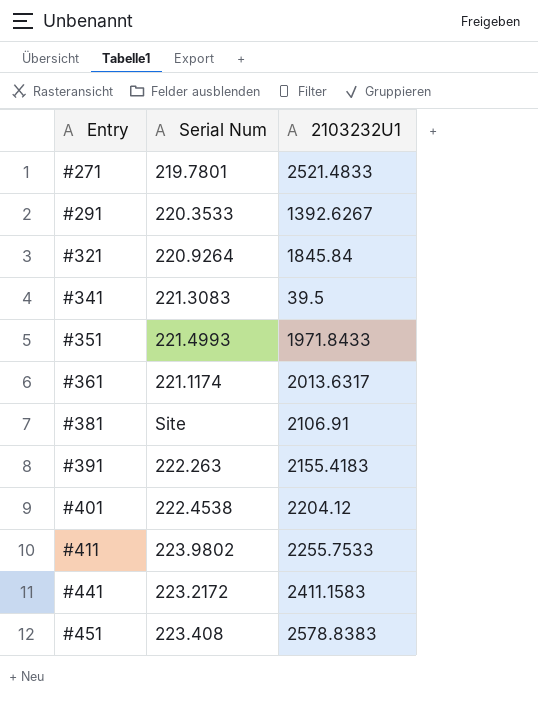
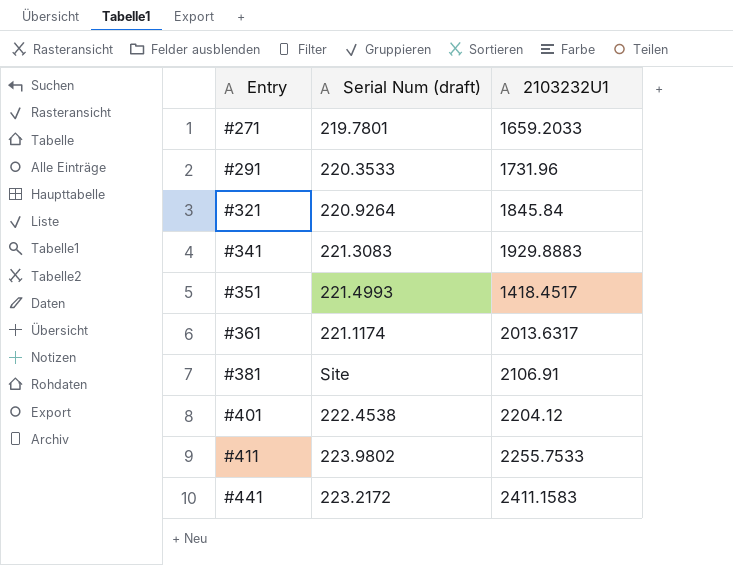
column name: Serial Num -> Serial Num (draft)
row #391: 222.263 | 2155.4183 -> none
row #451: 223.408 | 2578.8383 -> none
#271 | 2103232U1: 2521.4833 -> 1659.2033
#291 | 2103232U1: 1392.6267 -> 1731.96
#341 | 2103232U1: 39.5 -> 1929.8883
#351 | 2103232U1: 1971.8433 -> 1418.4517

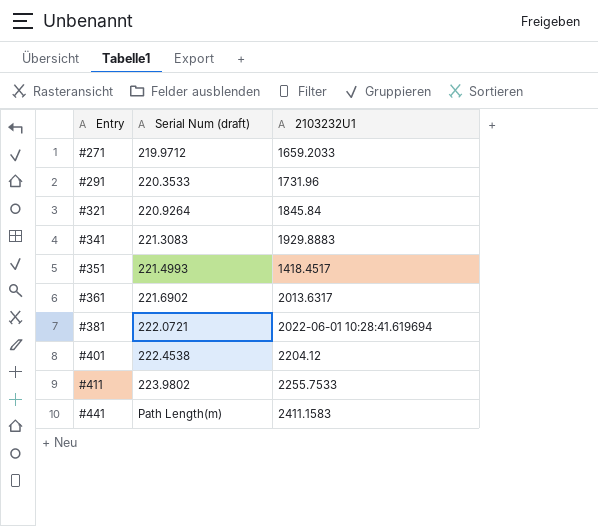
#271 | Serial Num (draft): 219.7801 -> 219.9712
#361 | Serial Num (draft): 221.1174 -> 221.6902
#381 | Serial Num (draft): Site -> 222.0721
#381 | 2103232U1: 2106.91 -> 2022-06-01 10:28:41.619694
#441 | Serial Num (draft): 223.2172 -> Path Length(m)

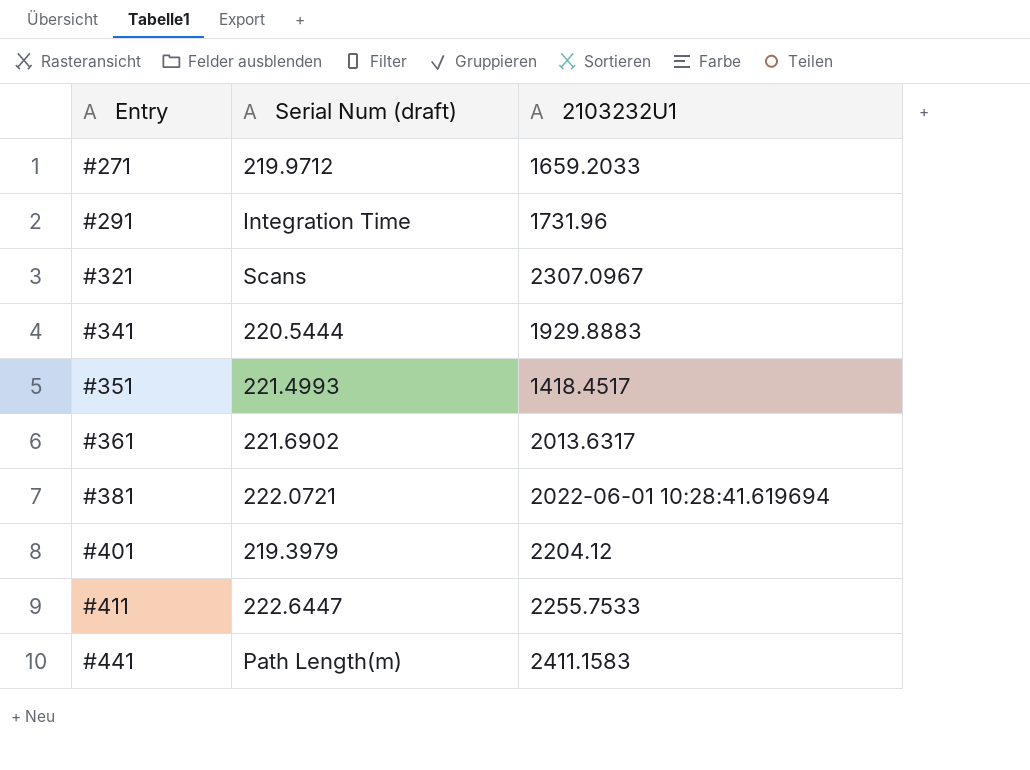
#291 | Serial Num (draft): 220.3533 -> Integration Time
#321 | Serial Num (draft): 220.9264 -> Scans
#321 | 2103232U1: 1845.84 -> 2307.0967
#341 | Serial Num (draft): 221.3083 -> 220.5444
#401 | Serial Num (draft): 222.4538 -> 219.3979
#411 | Serial Num (draft): 223.9802 -> 222.6447

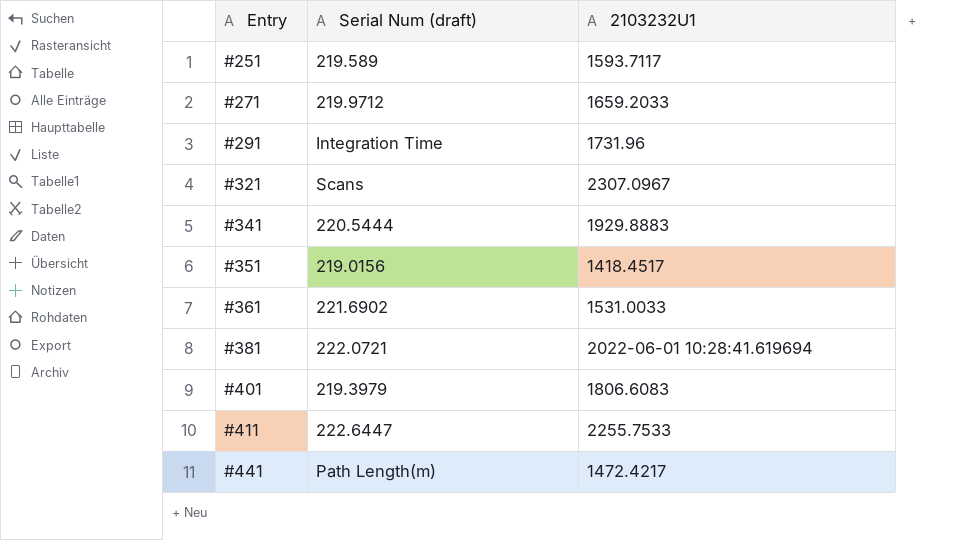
row #251: none -> 219.589 | 1593.7117
#351 | Serial Num (draft): 221.4993 -> 219.0156
#361 | 2103232U1: 2013.6317 -> 1531.0033
#401 | 2103232U1: 2204.12 -> 1806.6083
#441 | 2103232U1: 2411.1583 -> 1472.4217

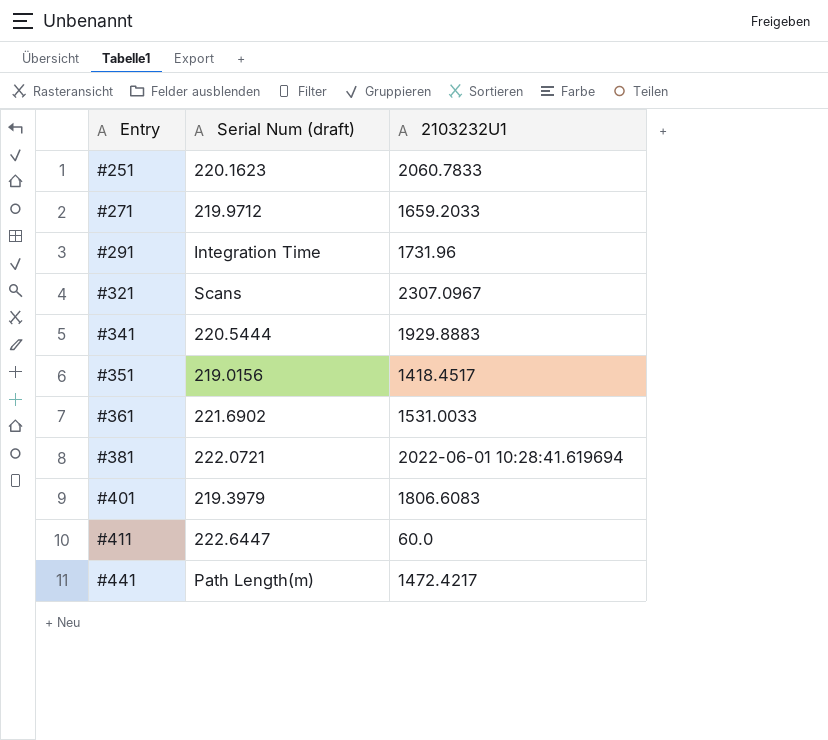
#251 | Serial Num (draft): 219.589 -> 220.1623
#251 | 2103232U1: 1593.7117 -> 2060.7833
#411 | 2103232U1: 2255.7533 -> 60.0

